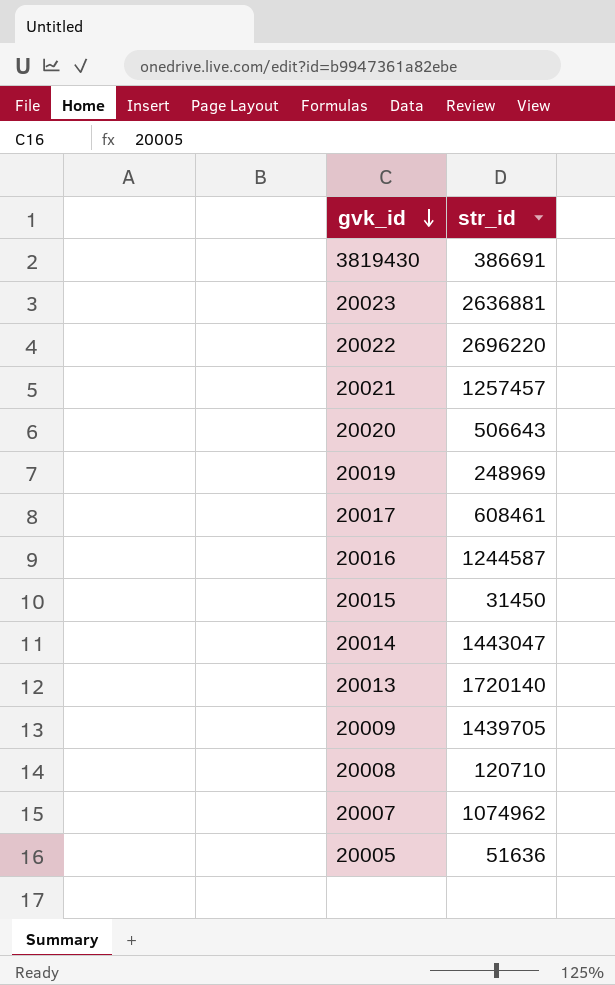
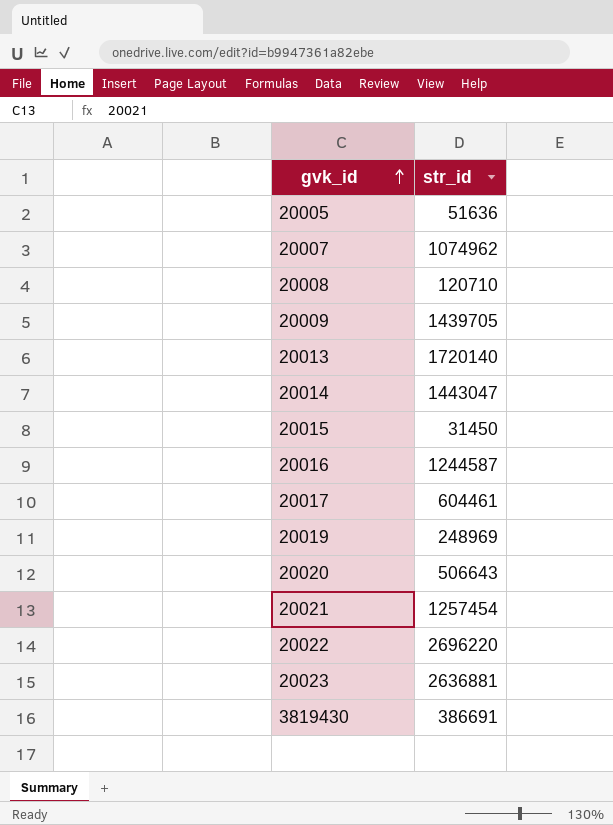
row order: gvk_id descending -> gvk_id ascending
20017 | str_id: 608461 -> 604461
20021 | str_id: 1257457 -> 1257454

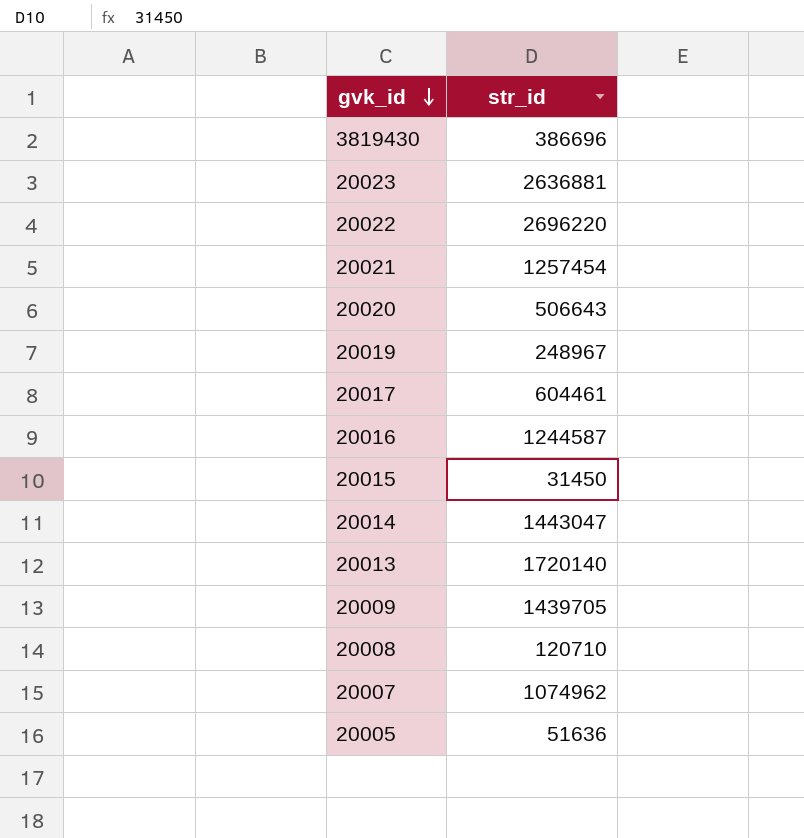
row order: gvk_id ascending -> gvk_id descending
3819430 | str_id: 386691 -> 386696
20019 | str_id: 248969 -> 248967

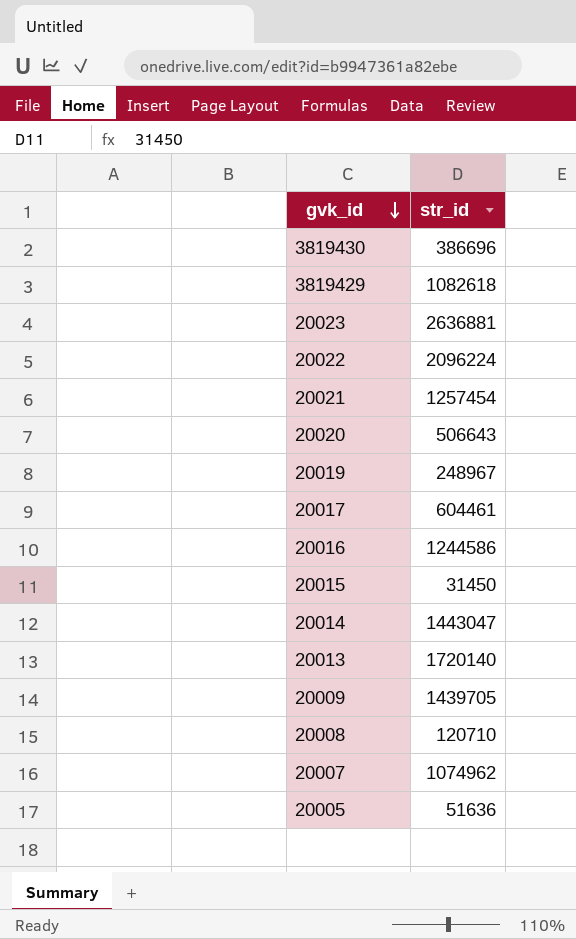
row 3819429: none -> 1082618
20022 | str_id: 2696220 -> 2096224
20016 | str_id: 1244587 -> 1244586

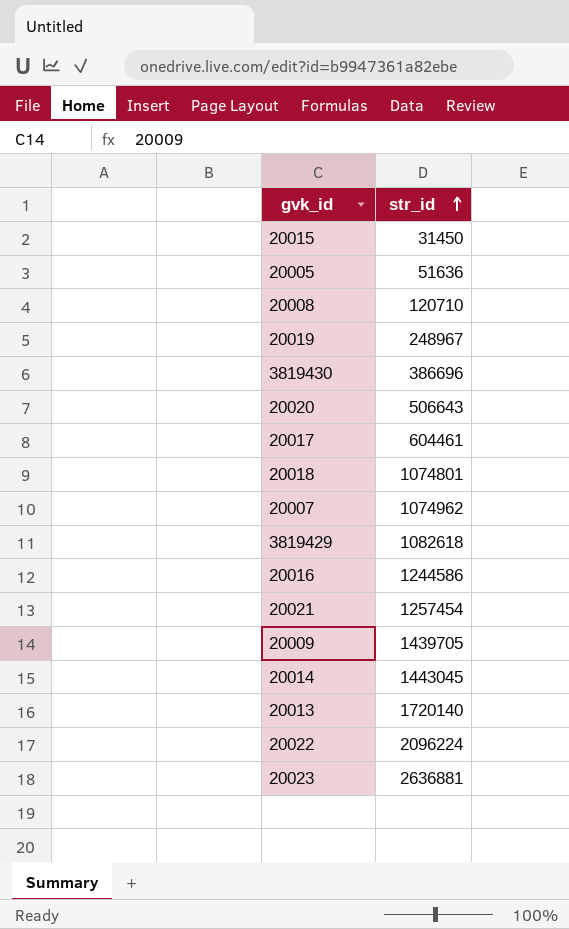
row order: gvk_id descending -> str_id ascending
row 20018: none -> 1074801
20014 | str_id: 1443047 -> 1443045

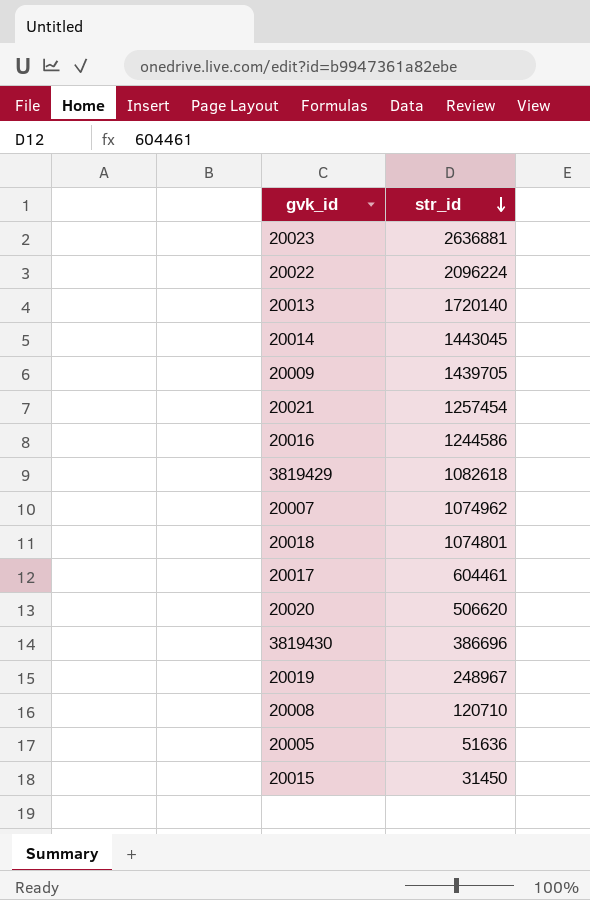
row order: str_id ascending -> str_id descending
20020 | str_id: 506643 -> 506620

